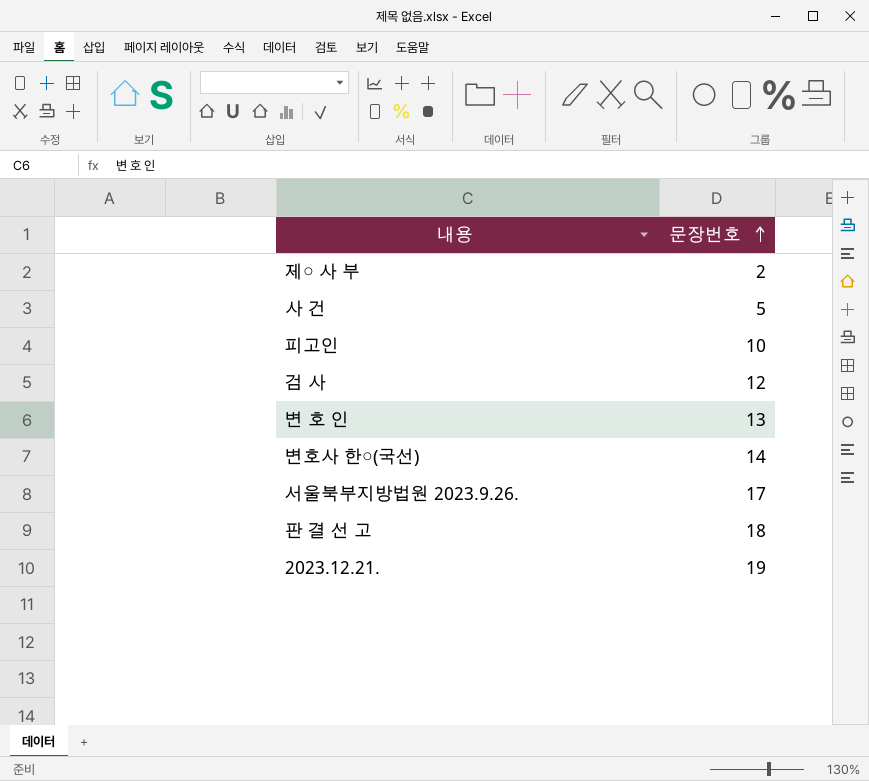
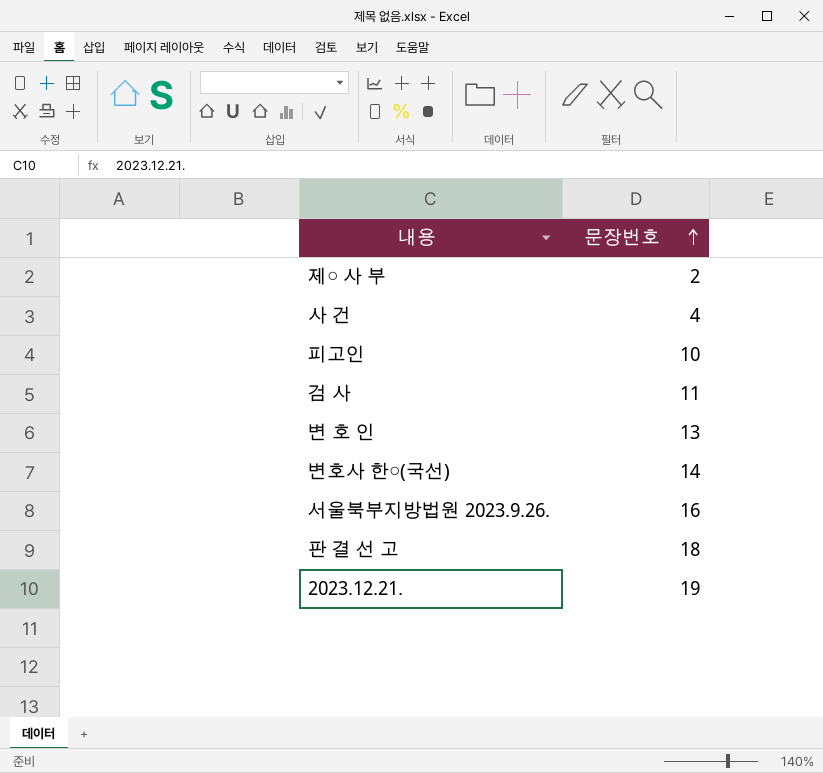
사 건 | 문장번호: 5 -> 4
검 사 | 문장번호: 12 -> 11
서울북부지방법원 2023.9.26. | 문장번호: 17 -> 16

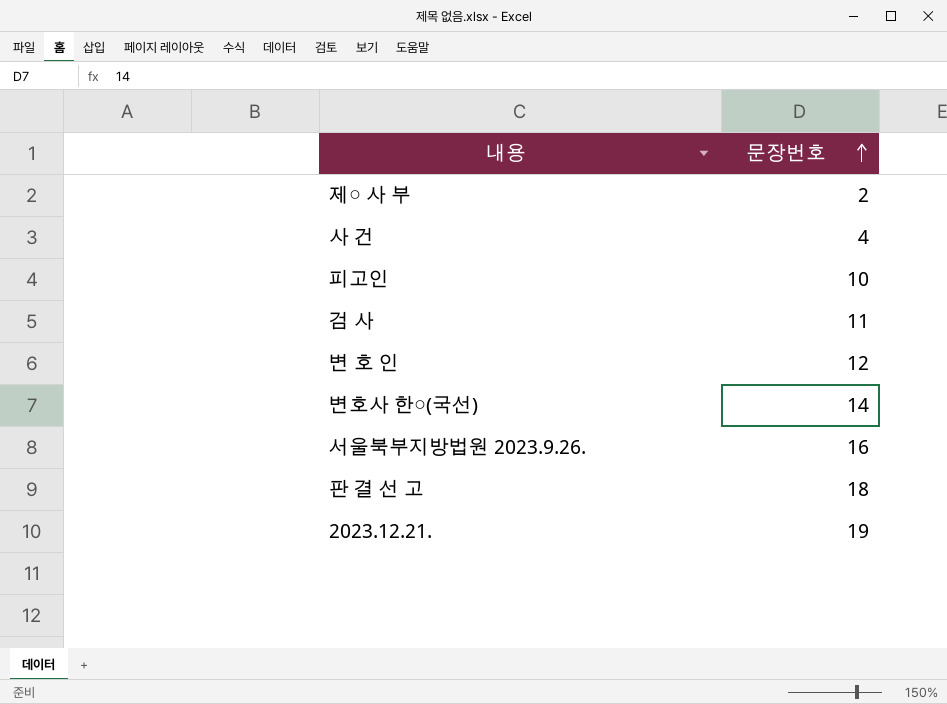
변 호 인 | 문장번호: 13 -> 12

